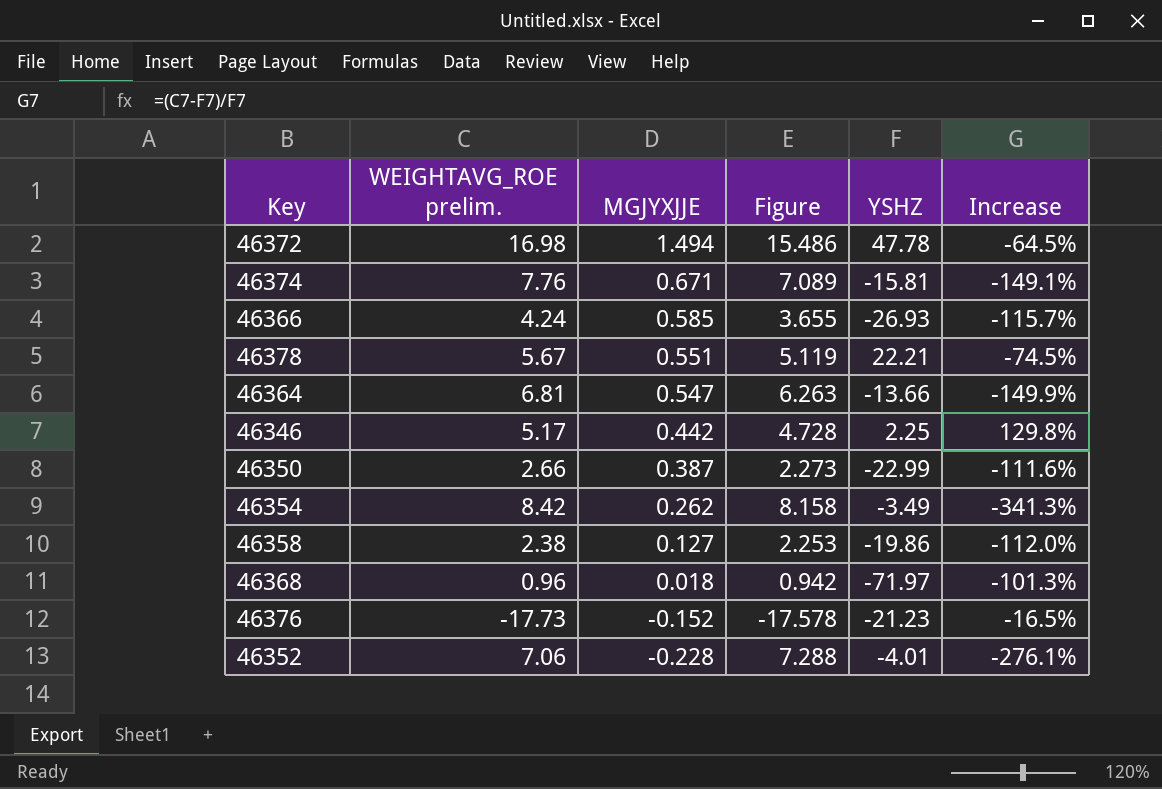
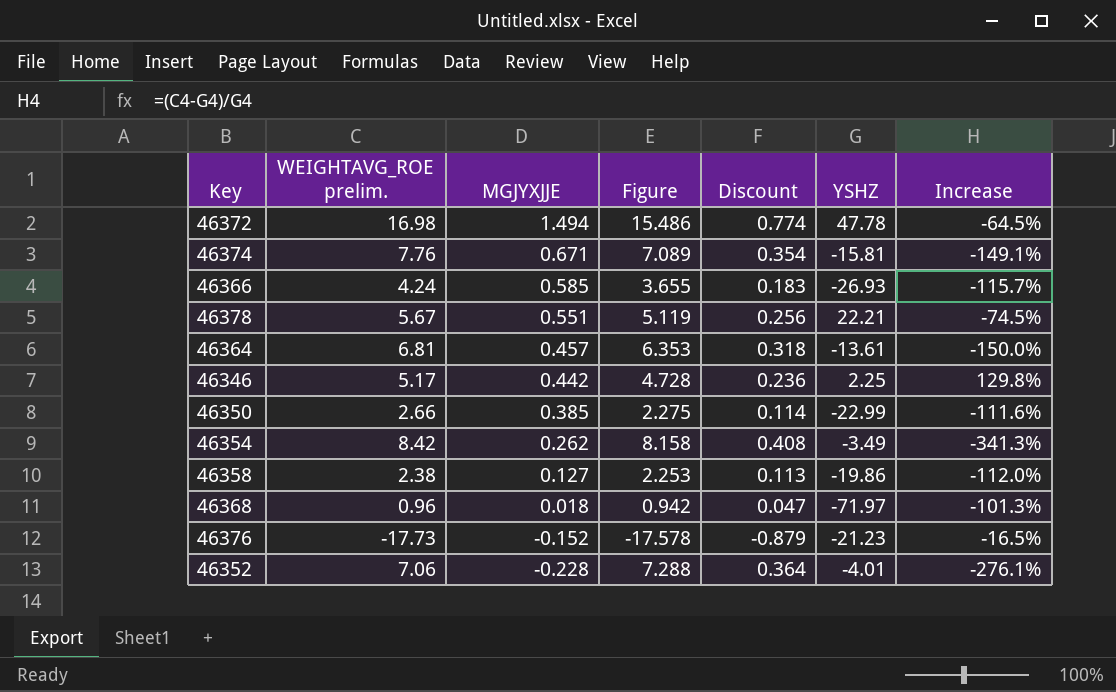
column Discount | formula: none -> [Figure] * 0.05
46364 | MGJYXJJE: 0.547 -> 0.457
46364 | Figure: 6.263 -> 6.353
46364 | YSHZ: -13.66 -> -13.61
46364 | Increase: -149.9% -> -150.0%
46350 | MGJYXJJE: 0.387 -> 0.385
46350 | Figure: 2.273 -> 2.275

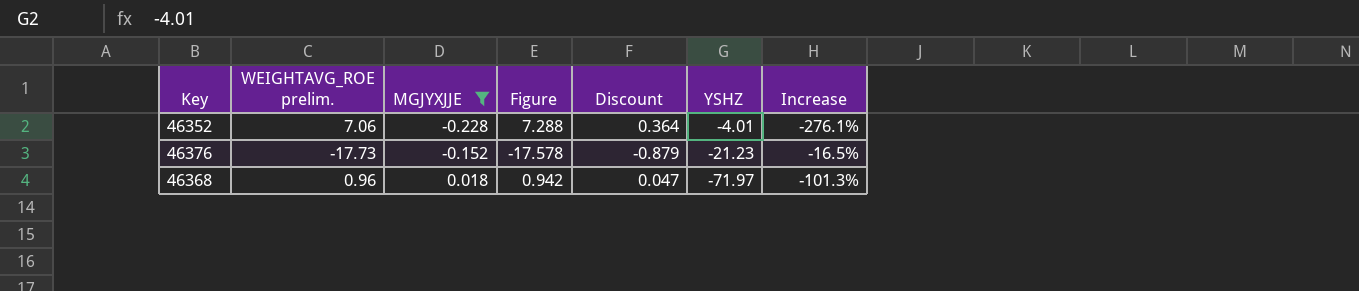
filter: none -> MGJYXJJE <= 0.018
row order: MGJYXJJE descending -> MGJYXJJE ascending

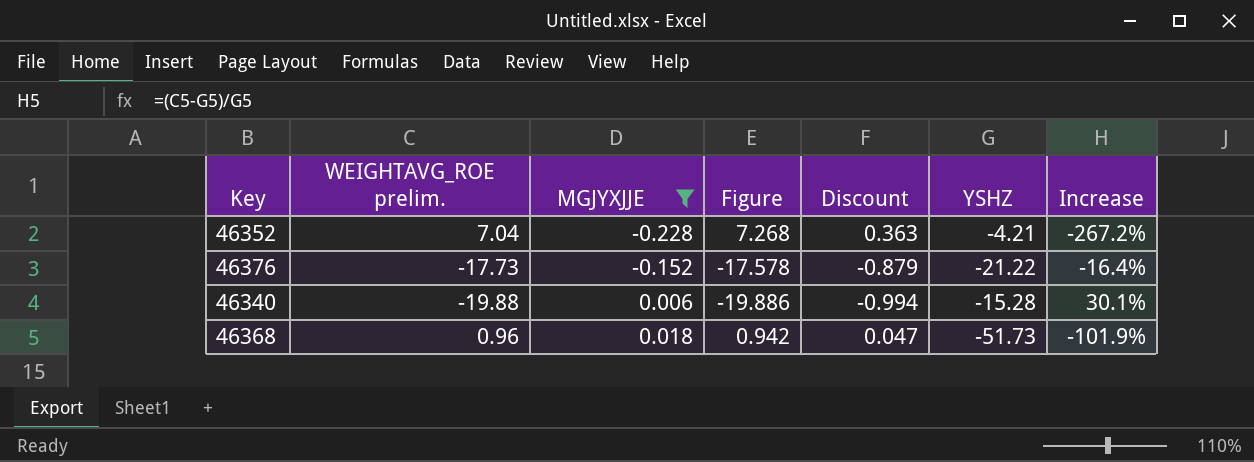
46352 | WEIGHTAVG_ROE prelim.: 7.06 -> 7.04
46352 | Figure: 7.288 -> 7.268
46352 | Discount: 0.364 -> 0.363
46352 | YSHZ: -4.01 -> -4.21
46352 | Increase: -276.1% -> -267.2%
46376 | YSHZ: -21.23 -> -21.22
46376 | Increase: -16.5% -> -16.4%
row 46340: none -> -19.88 | 0.006 | -19.886 | -0.994 | -15.28 | 30.1%
46368 | YSHZ: -71.97 -> -51.73
46368 | Increase: -101.3% -> -101.9%

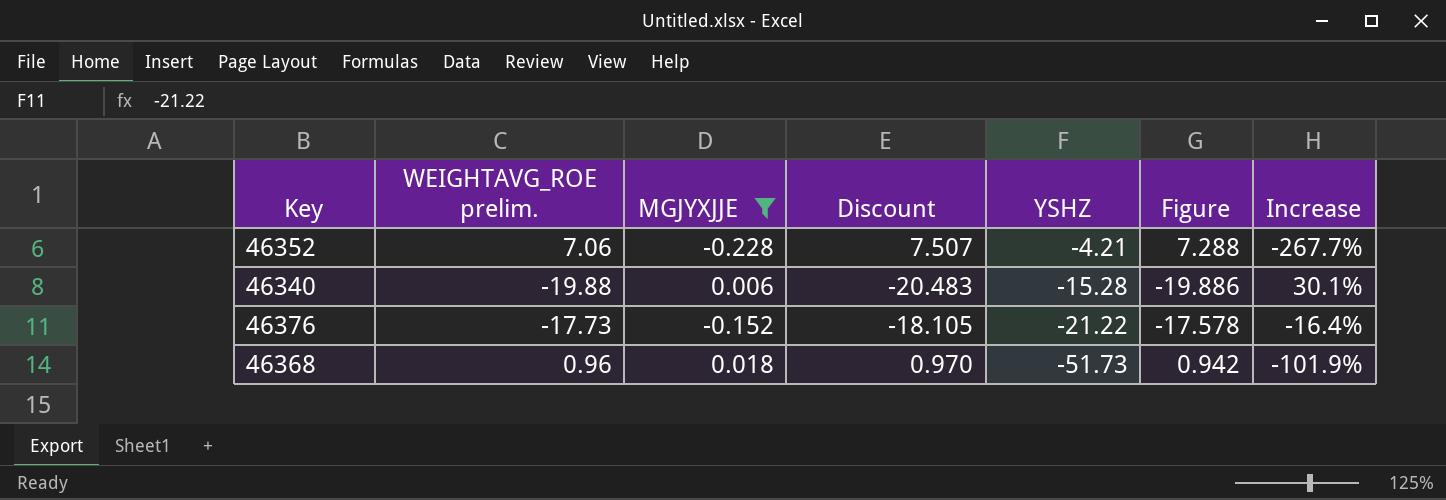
row order: MGJYXJJE ascending -> YSHZ descending
column Discount | formula: [Figure] * 0.05 -> [Figure] * 1.03
column Figure | position: 4 -> 6
46352 | WEIGHTAVG_ROE prelim.: 7.04 -> 7.06
46352 | Figure: 7.268 -> 7.288
46352 | Increase: -267.2% -> -267.7%

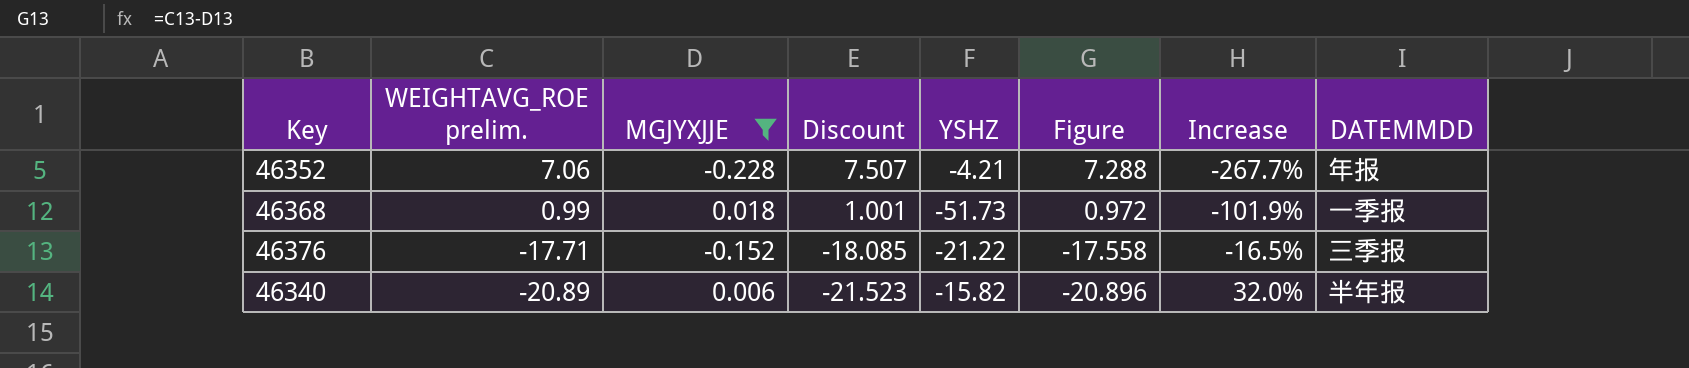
row order: YSHZ descending -> WEIGHTAVG_ROE prelim. descending
column DATEMMDD | position: none -> 8
46368 | WEIGHTAVG_ROE prelim.: 0.96 -> 0.99
46368 | Discount: 0.970 -> 1.001
46368 | Figure: 0.942 -> 0.972
46376 | WEIGHTAVG_ROE prelim.: -17.73 -> -17.71
46376 | Discount: -18.105 -> -18.085
46376 | Figure: -17.578 -> -17.558
46376 | Increase: -16.4% -> -16.5%
46340 | WEIGHTAVG_ROE prelim.: -19.88 -> -20.89
46340 | Discount: -20.483 -> -21.523
46340 | YSHZ: -15.28 -> -15.82
46340 | Figure: -19.886 -> -20.896
46340 | Increase: 30.1% -> 32.0%

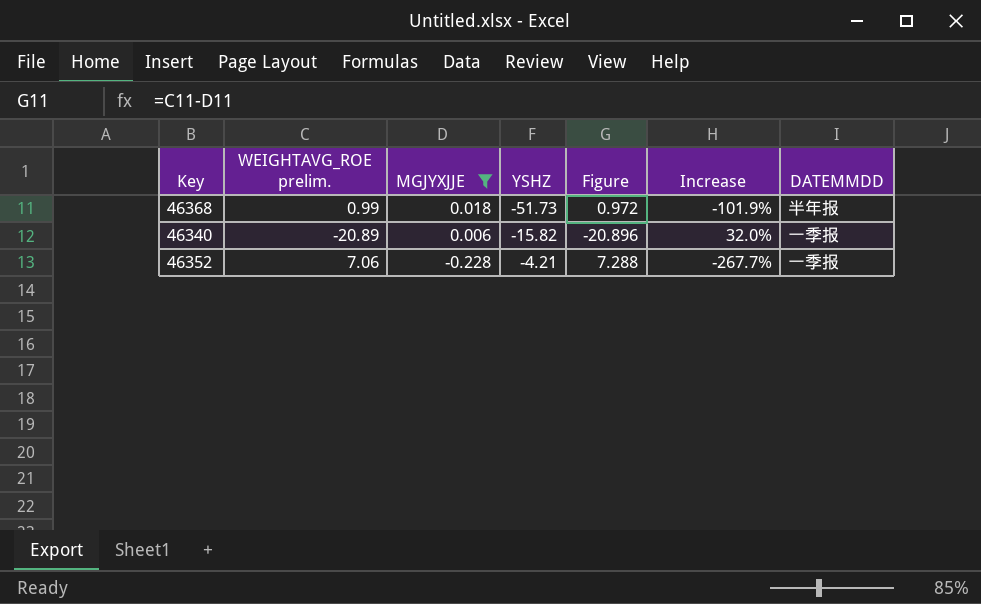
row order: WEIGHTAVG_ROE prelim. descending -> MGJYXJJE descending
column Discount | formula: [Figure] * 1.03 -> none
row 46376: -17.71 | -0.152 | -18.085 | -21.22 | -17.558 | -16.5% | 三季报 -> none
46368 | DATEMMDD: 一季报 -> 半年报
46340 | DATEMMDD: 半年报 -> 一季报
46352 | DATEMMDD: 年报 -> 一季报

